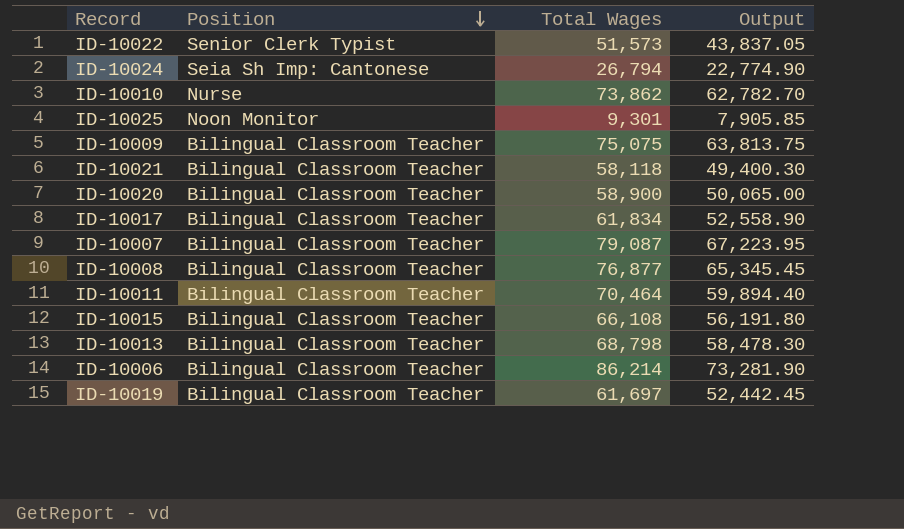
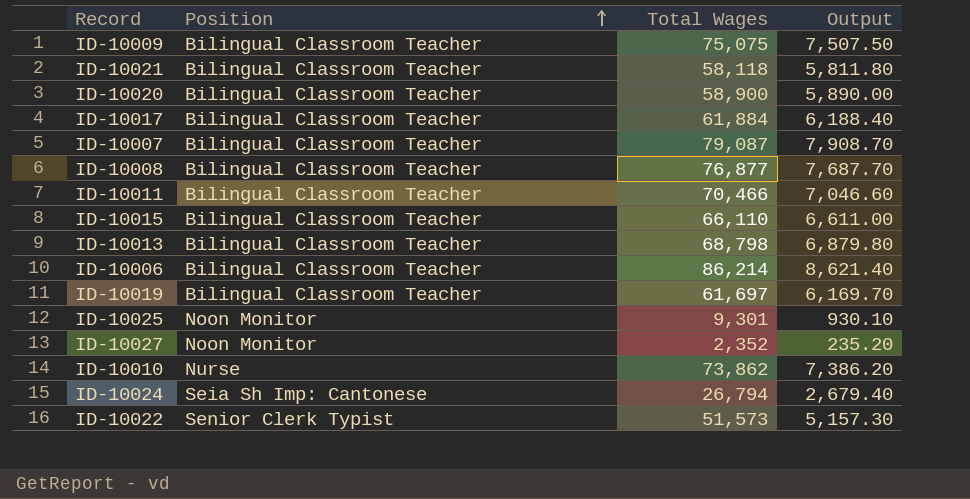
row order: Position descending -> Position ascending
column Output | formula: [Total Wages] * 0.85 -> [Total Wages] * 0.1
ID-10017 | Total Wages: 61,834 -> 61,884
ID-10011 | Total Wages: 70,464 -> 70,466
ID-10015 | Total Wages: 66,108 -> 66,110
row ID-10027: none -> Noon Monitor | 2,352 | 235.20

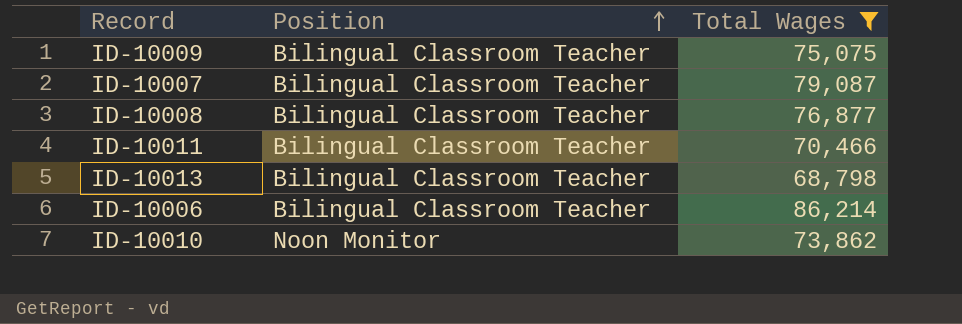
filter: none -> Total Wages >= 68,798
column Output | formula: [Total Wages] * 0.1 -> none
ID-10010 | Position: Nurse -> Noon Monitor

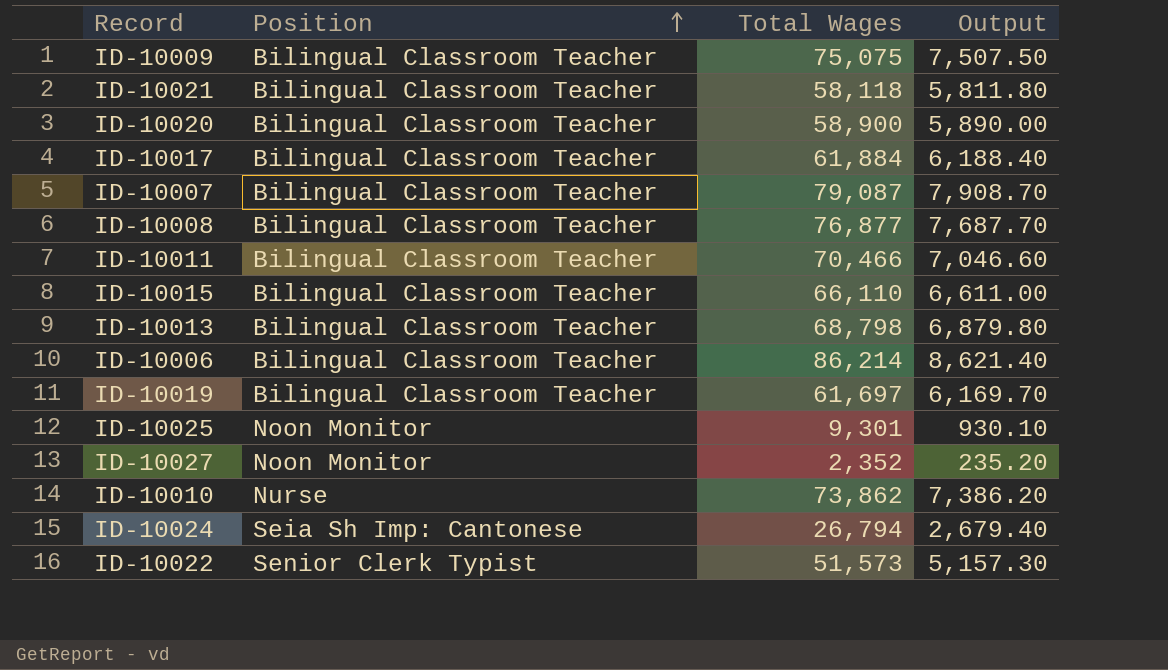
filter: Total Wages >= 68,798 -> none
column Output | formula: none -> [Total Wages] * 0.1
ID-10010 | Position: Noon Monitor -> Nurse

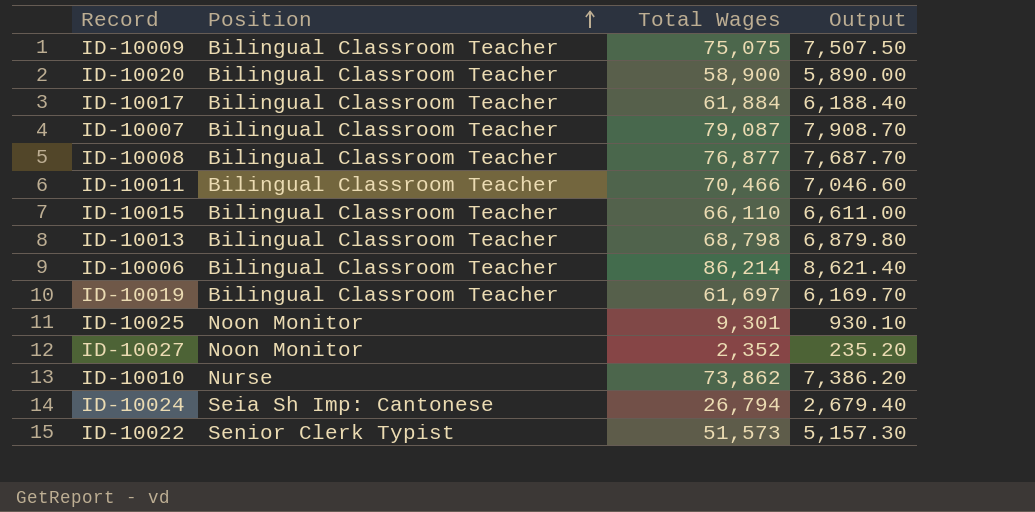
row ID-10021: Bilingual Classroom Teacher | 58,118 | 5,811.80 -> none

